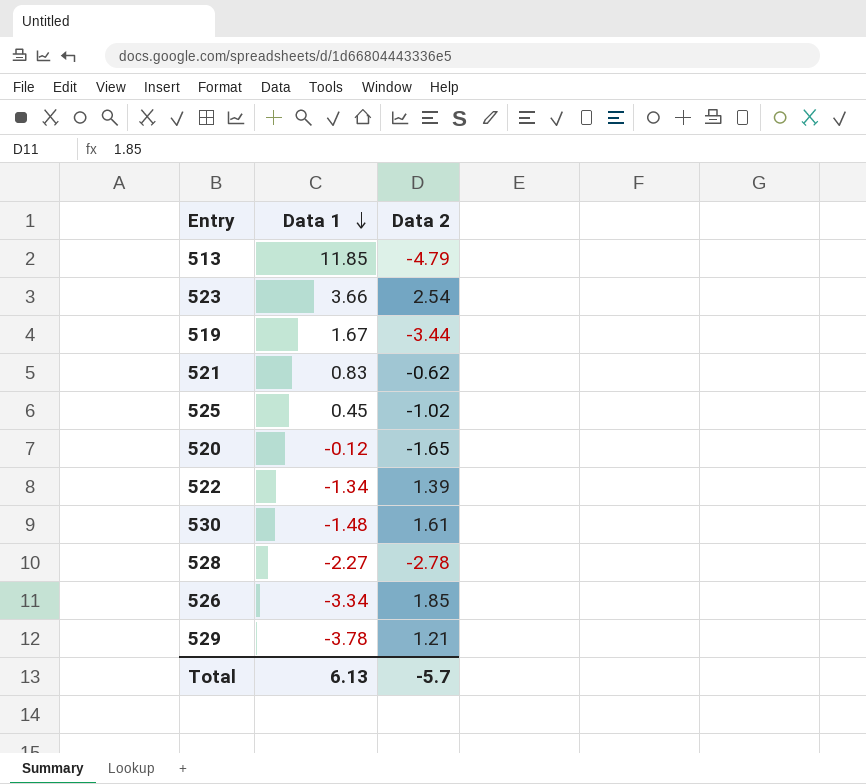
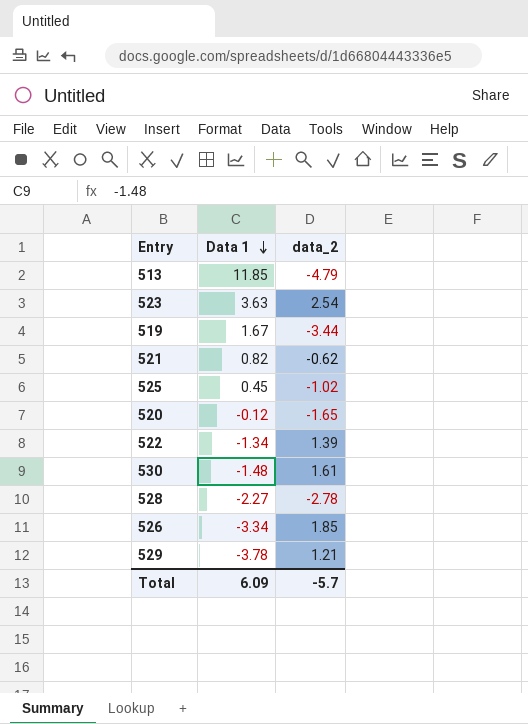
column name: Data 2 -> data_2
523 | Data 1: 3.66 -> 3.63
521 | Data 1: 0.83 -> 0.82
Total | Data 1: 6.13 -> 6.09

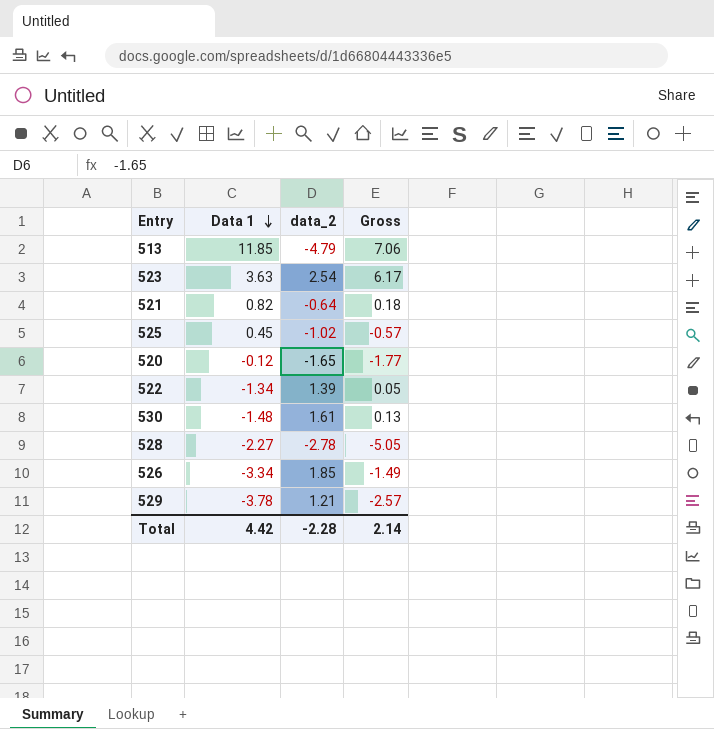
column Gross | formula: none -> [Data 1] + [data_2]
row 519: 1.67 | -3.44 -> none
521 | data_2: -0.62 -> -0.64
Total | Data 1: 6.09 -> 4.42
Total | data_2: -5.7 -> -2.28

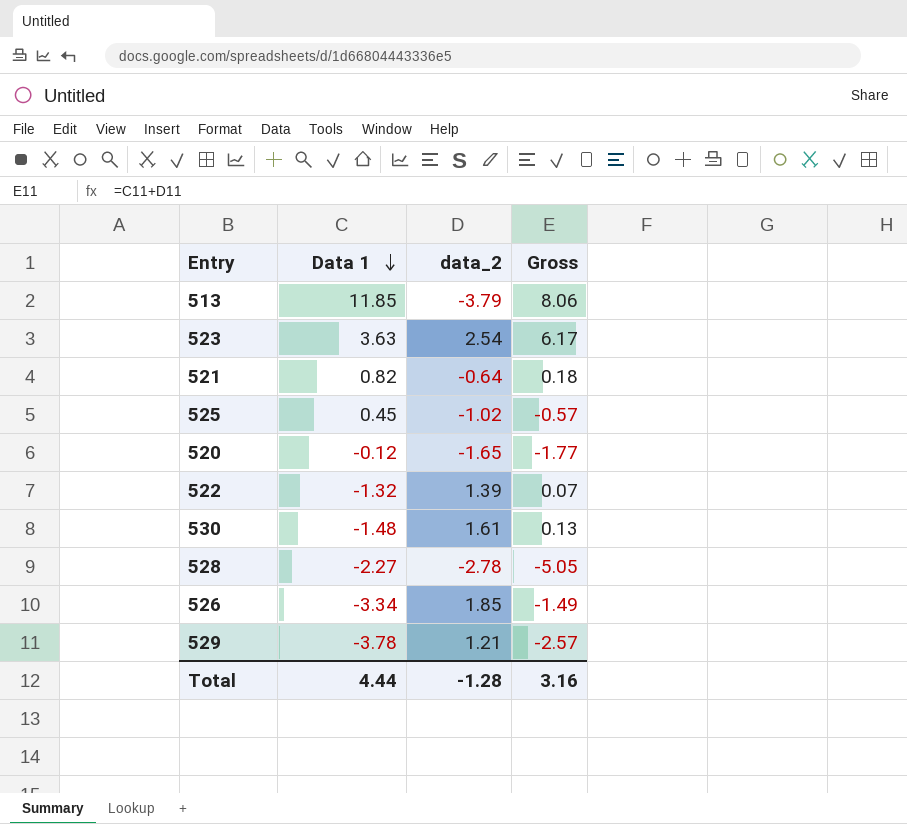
513 | data_2: -4.79 -> -3.79
513 | Gross: 7.06 -> 8.06
522 | Data 1: -1.34 -> -1.32
522 | Gross: 0.05 -> 0.07
Total | Data 1: 4.42 -> 4.44
Total | data_2: -2.28 -> -1.28
Total | Gross: 2.14 -> 3.16

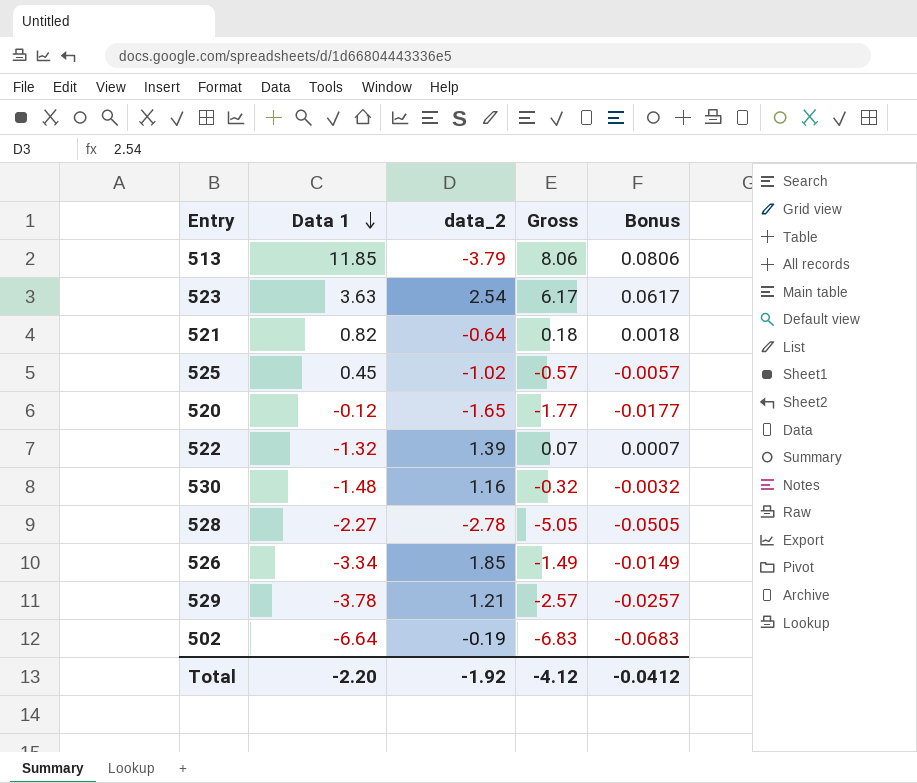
column Bonus | formula: none -> [Gross] * 0.01
530 | data_2: 1.61 -> 1.16
530 | Gross: 0.13 -> -0.32
row 502: none -> -6.64 | -0.19 | -6.83 | -0.0683
Total | Data 1: 4.44 -> -2.20
Total | data_2: -1.28 -> -1.92
Total | Gross: 3.16 -> -4.12

